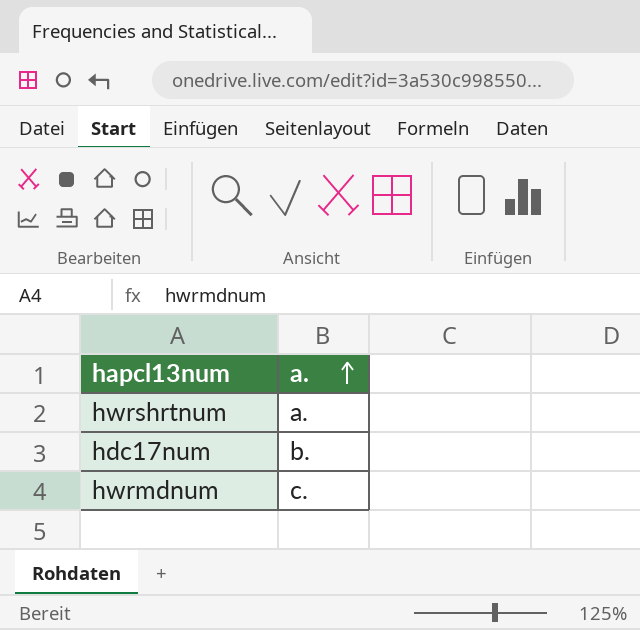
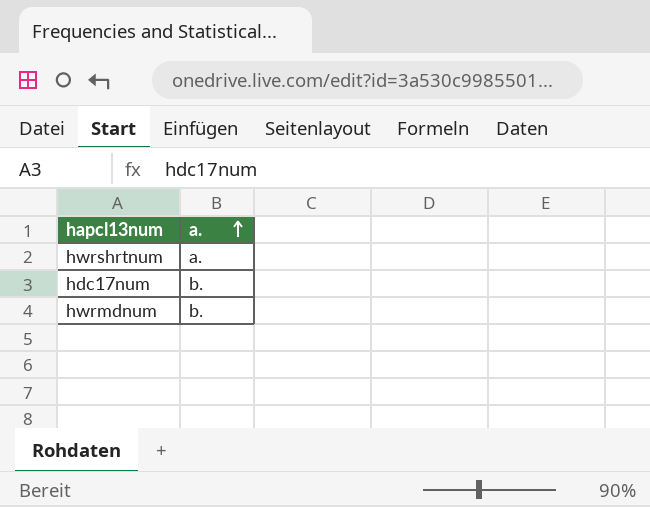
hwrmdnum | a.: c. -> b.

